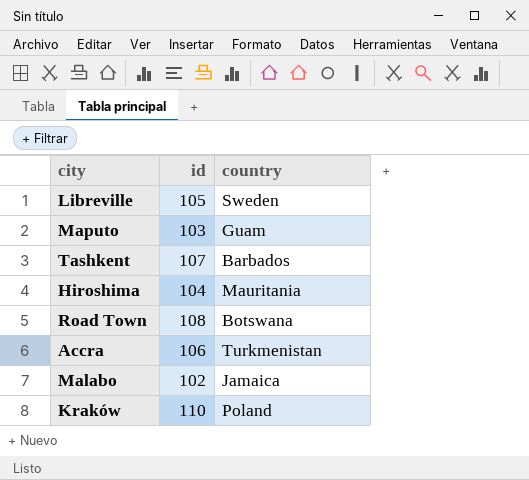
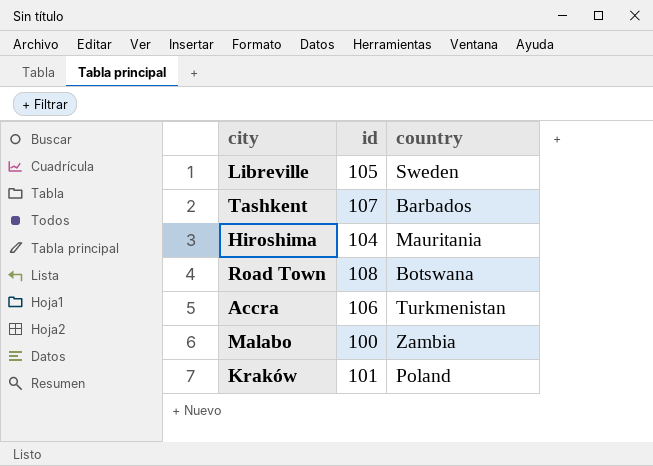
row Maputo: 103 | Guam -> none
Malabo | id: 102 -> 100
Malabo | country: Jamaica -> Zambia
Kraków | id: 110 -> 101

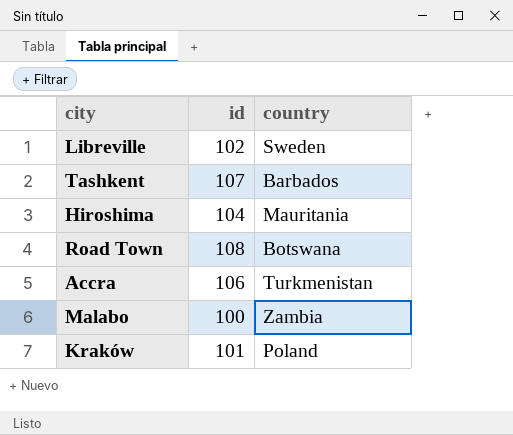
Libreville | id: 105 -> 102

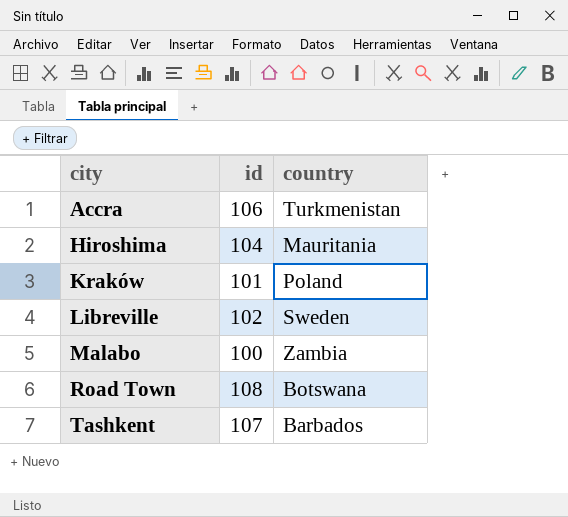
row order: none -> city ascending

